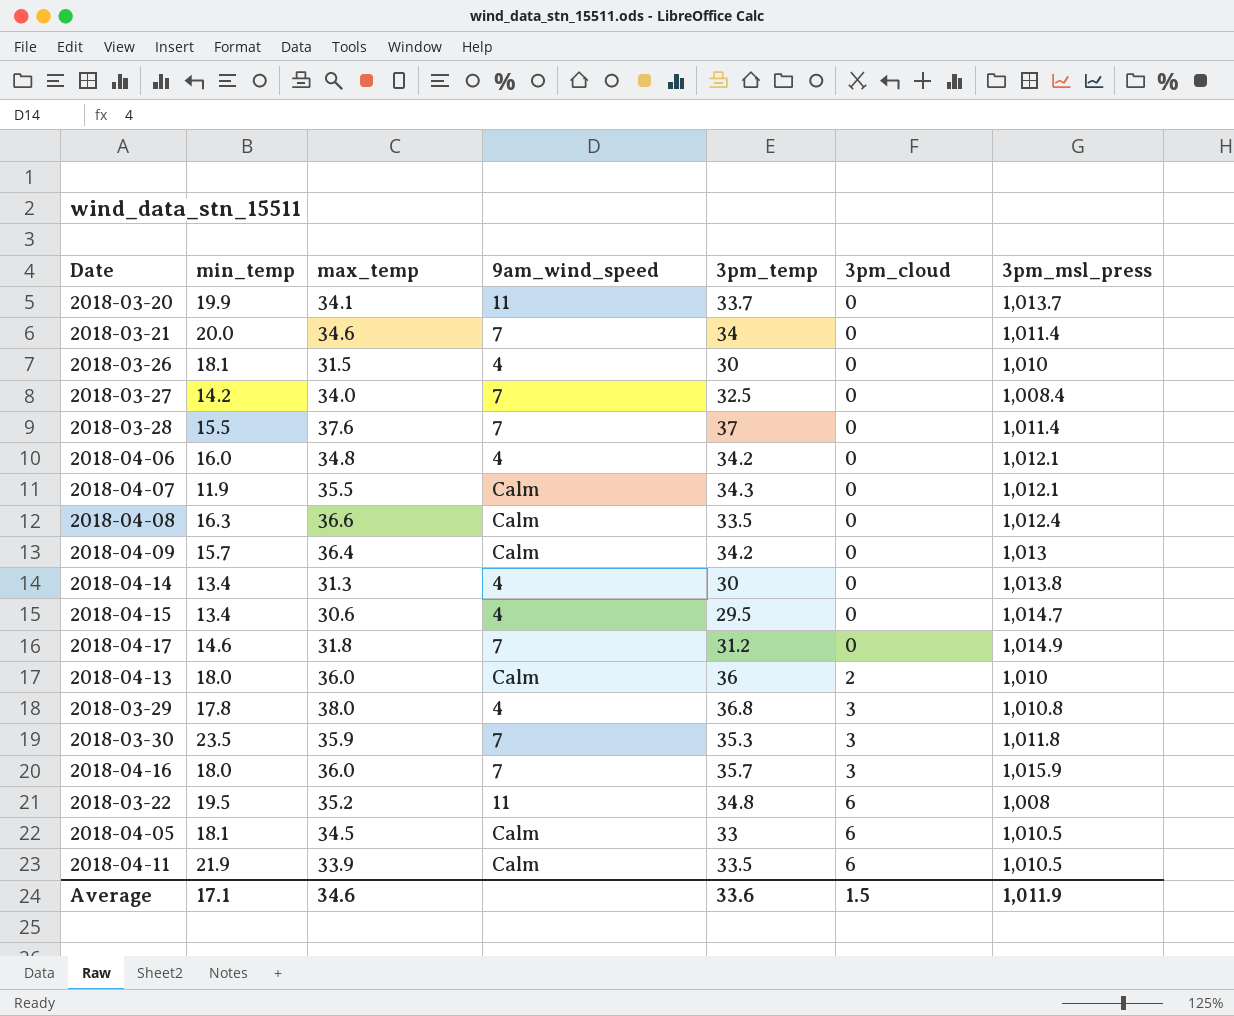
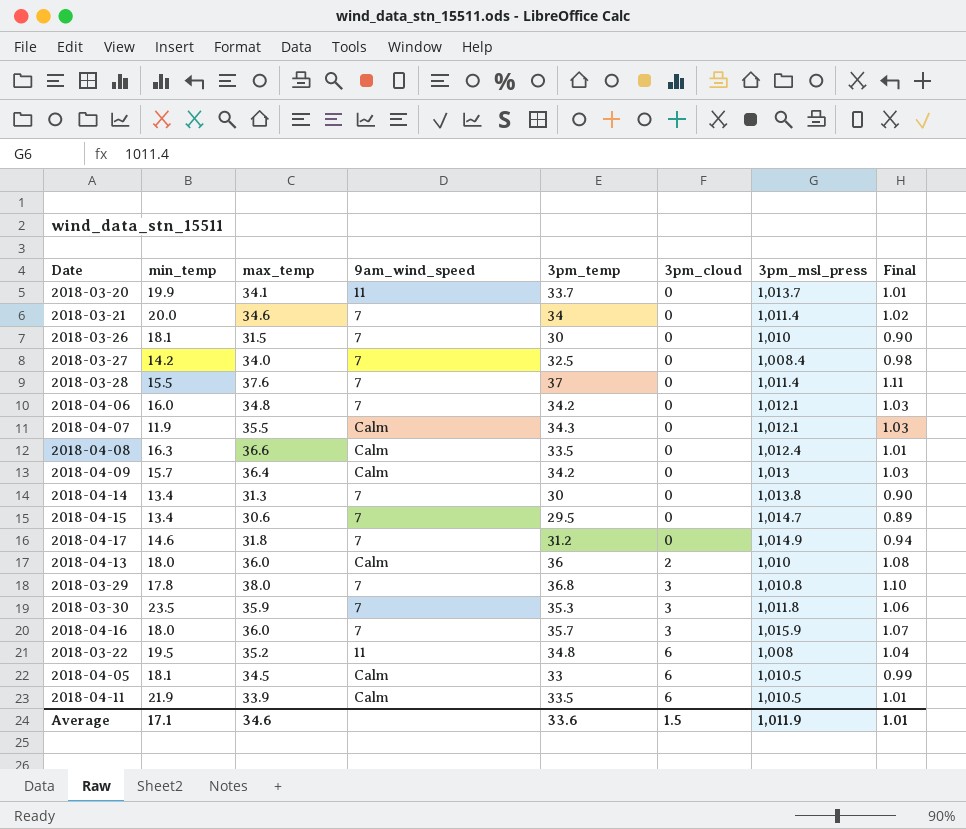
column Final | formula: none -> [3pm_temp] * 0.03
2018-03-26 | 9am_wind_speed: 4 -> 7
2018-04-06 | 9am_wind_speed: 4 -> 7
2018-04-14 | 9am_wind_speed: 4 -> 7
2018-04-15 | 9am_wind_speed: 4 -> 7
2018-03-29 | 9am_wind_speed: 4 -> 7

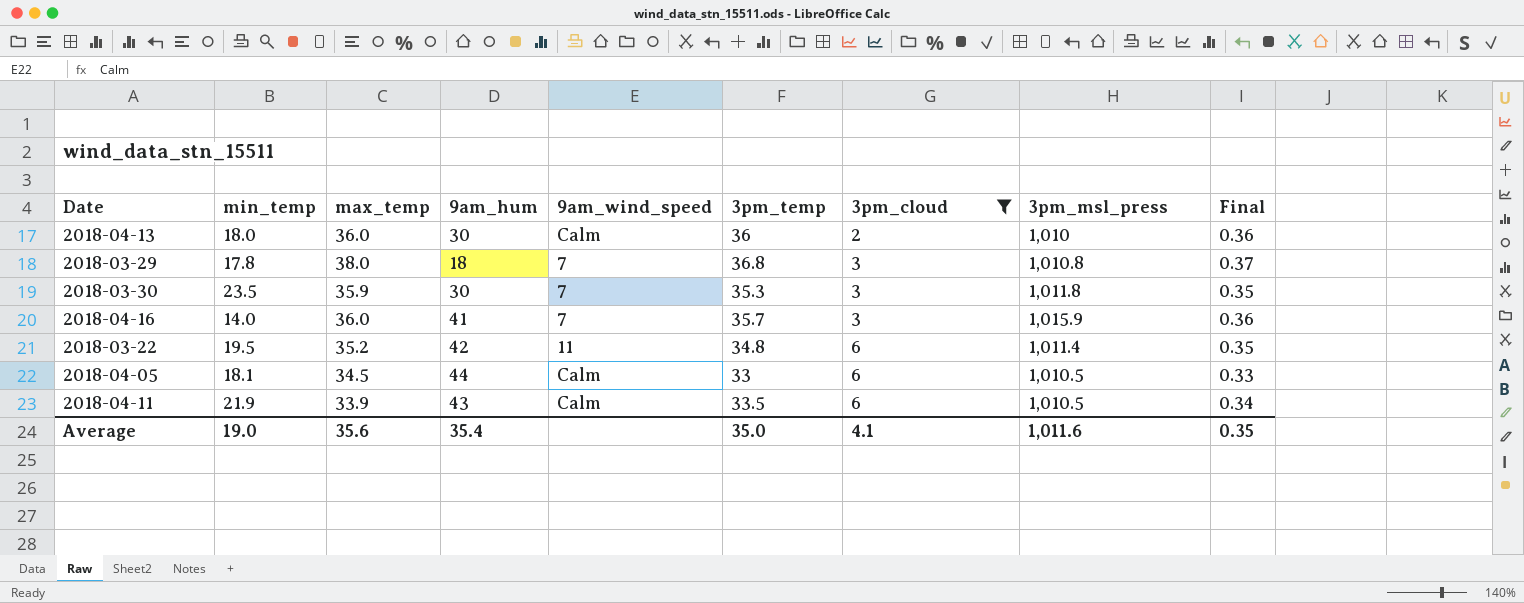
filter: none -> 3pm_cloud != 0
column 9am_hum | position: none -> 4
column Final | formula: [3pm_temp] * 0.03 -> [3pm_temp] * 0.01
2018-04-16 | min_temp: 18.0 -> 14.0
2018-03-22 | 3pm_msl_press: 1,008 -> 1,011.4
Average | min_temp: 17.1 -> 19.0
Average | max_temp: 34.6 -> 35.6
Average | 3pm_temp: 33.6 -> 35.0
Average | 3pm_cloud: 1.5 -> 4.1
Average | 3pm_msl_press: 1,011.9 -> 1,011.6
Average | Final: 1.01 -> 0.35

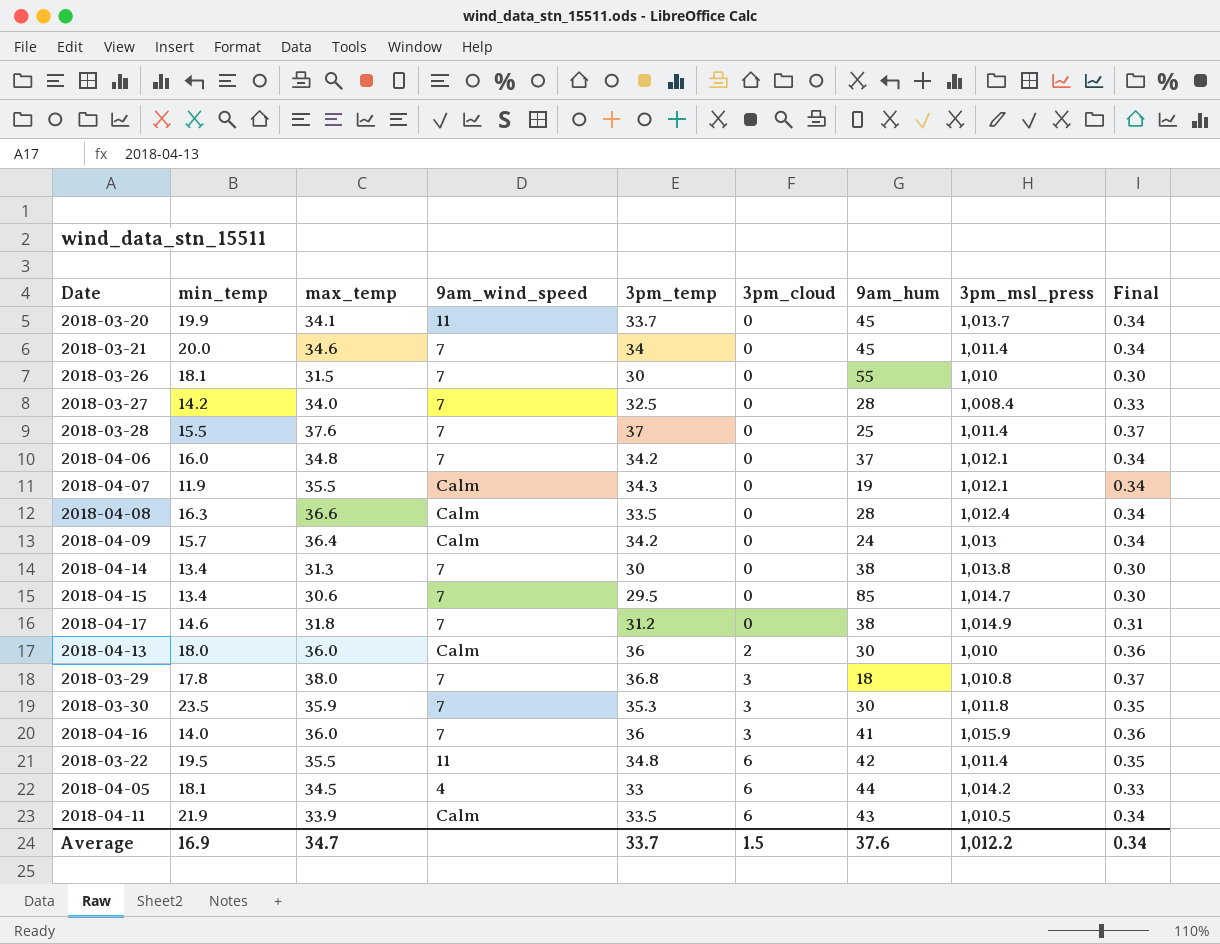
filter: 3pm_cloud != 0 -> none
column 9am_hum | position: 4 -> 7
2018-04-16 | 3pm_temp: 35.7 -> 36
2018-03-22 | max_temp: 35.2 -> 35.5
2018-04-05 | 9am_wind_speed: Calm -> 4
2018-04-05 | 3pm_msl_press: 1,010.5 -> 1,014.2
Average | min_temp: 19.0 -> 16.9
Average | max_temp: 35.6 -> 34.7
Average | 3pm_temp: 35.0 -> 33.7
Average | 3pm_cloud: 4.1 -> 1.5
Average | 9am_hum: 35.4 -> 37.6
Average | 3pm_msl_press: 1,011.6 -> 1,012.2
Average | Final: 0.35 -> 0.34

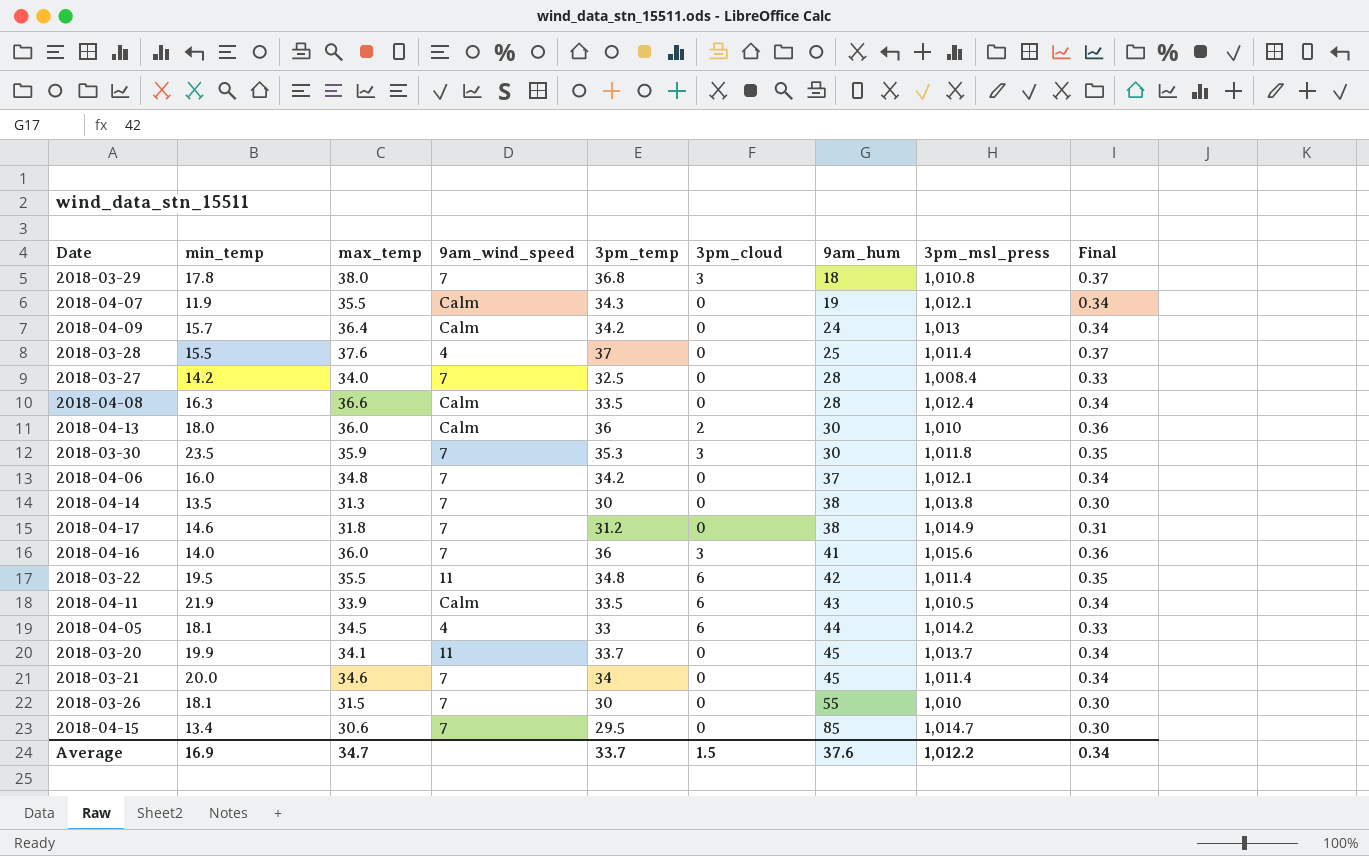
row order: 3pm_cloud ascending -> 9am_hum ascending
2018-03-28 | 9am_wind_speed: 7 -> 4
2018-04-14 | min_temp: 13.4 -> 13.5
2018-04-16 | 3pm_msl_press: 1,015.9 -> 1,015.6

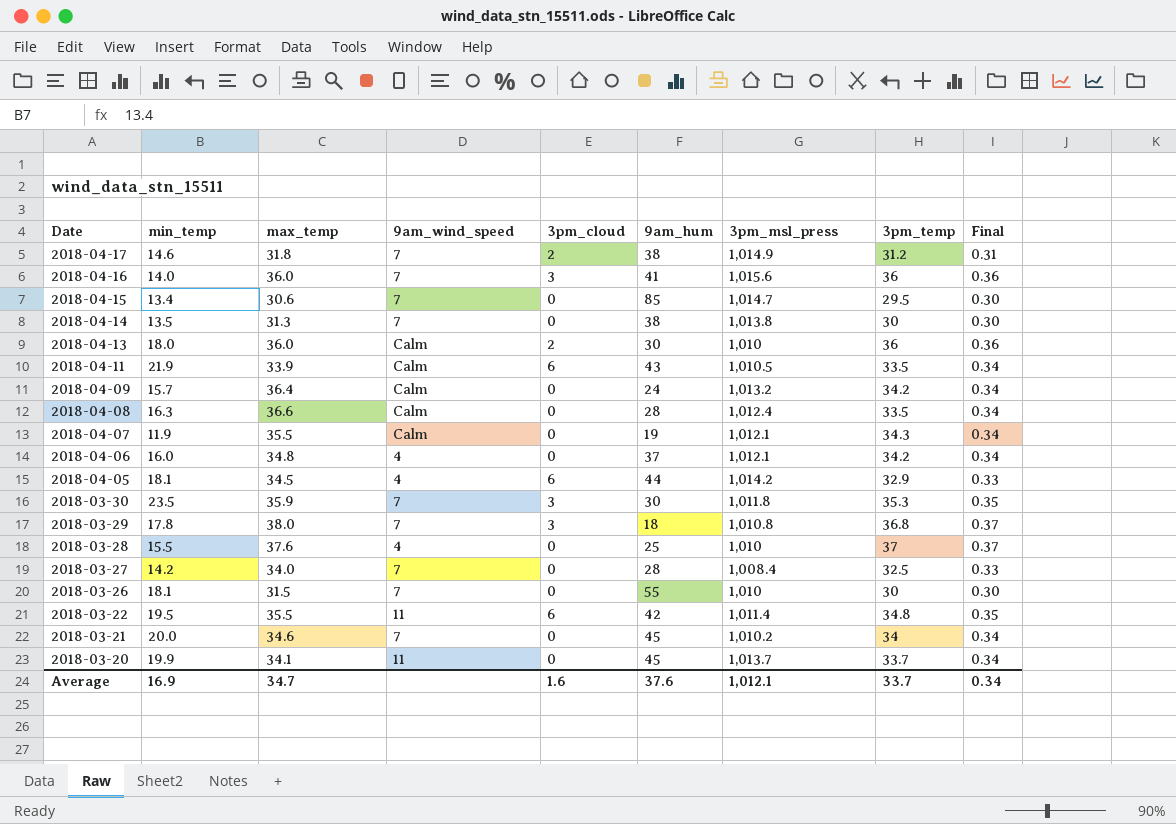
row order: 9am_hum ascending -> Date descending
column 3pm_temp | position: 5 -> 8
2018-04-17 | 3pm_cloud: 0 -> 2
2018-04-09 | 3pm_msl_press: 1,013 -> 1,013.2
2018-04-06 | 9am_wind_speed: 7 -> 4
2018-04-05 | 3pm_temp: 33 -> 32.9
2018-03-28 | 3pm_msl_press: 1,011.4 -> 1,010
2018-03-21 | 3pm_msl_press: 1,011.4 -> 1,010.2
Average | 3pm_cloud: 1.5 -> 1.6
Average | 3pm_msl_press: 1,012.2 -> 1,012.1

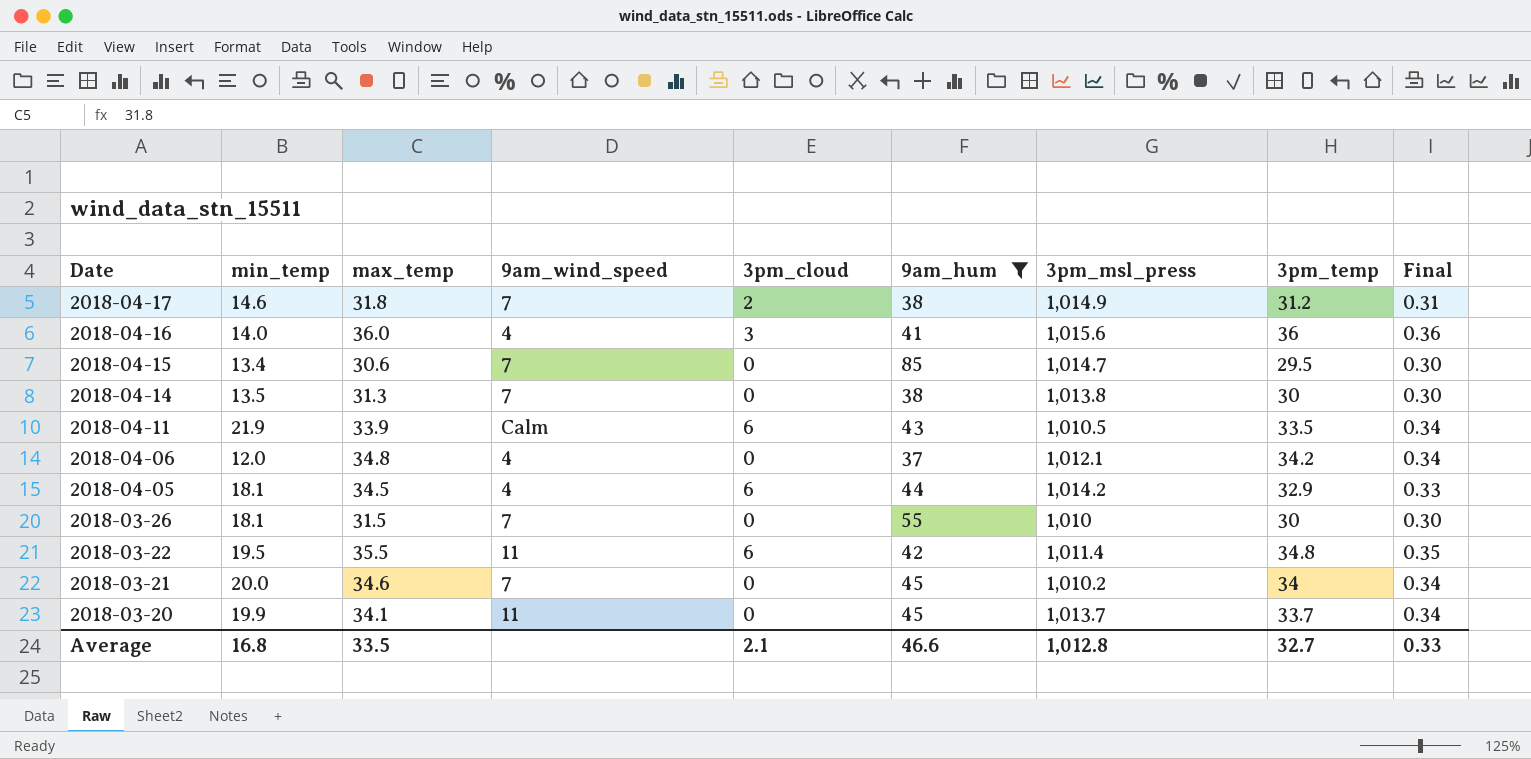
filter: none -> 9am_hum >= 37
2018-04-16 | 9am_wind_speed: 7 -> 4
2018-04-06 | min_temp: 16.0 -> 12.0
Average | min_temp: 16.9 -> 16.8
Average | max_temp: 34.7 -> 33.5
Average | 3pm_cloud: 1.6 -> 2.1
Average | 9am_hum: 37.6 -> 46.6
Average | 3pm_msl_press: 1,012.1 -> 1,012.8
Average | 3pm_temp: 33.7 -> 32.7
Average | Final: 0.34 -> 0.33

